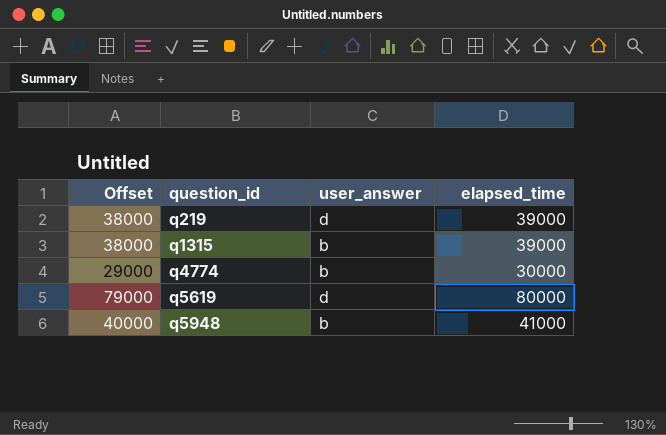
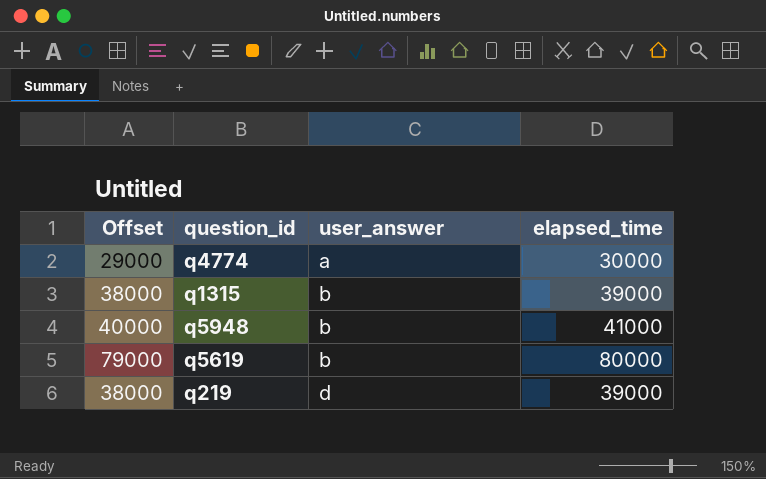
row order: question_id ascending -> user_answer ascending
q4774 | user_answer: b -> a
q5619 | user_answer: d -> b

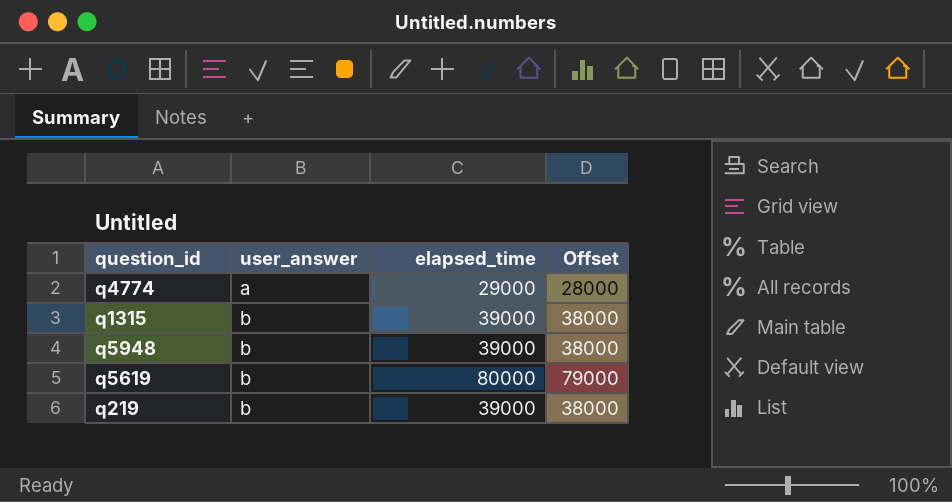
column Offset | position: 1 -> 4
q4774 | elapsed_time: 30000 -> 29000
q4774 | Offset: 29000 -> 28000
q5948 | elapsed_time: 41000 -> 39000
q5948 | Offset: 40000 -> 38000
q219 | user_answer: d -> b

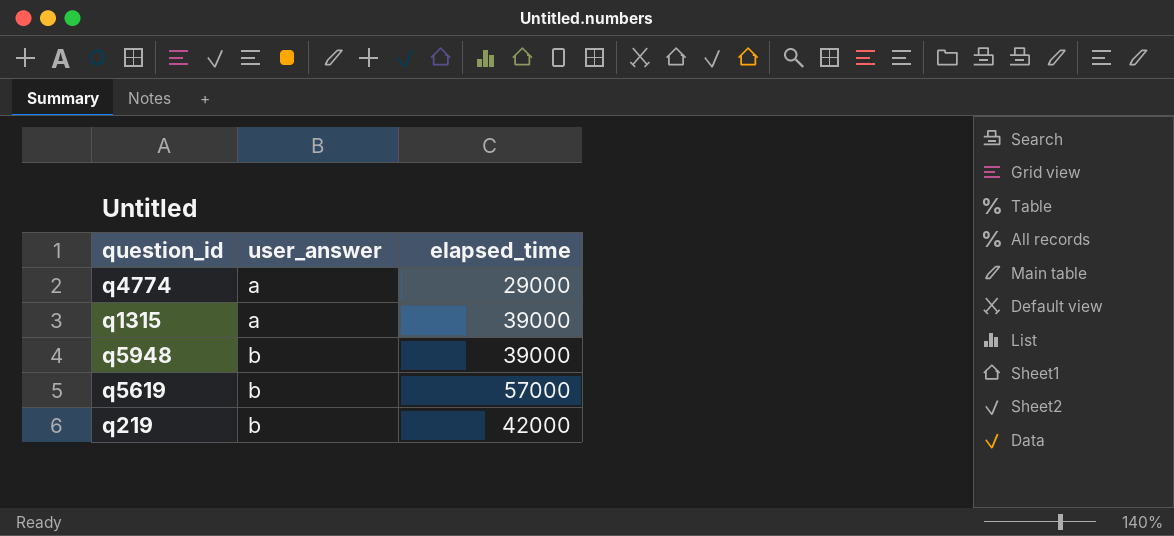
column Offset | formula: [elapsed_time] - 1000 -> none
q1315 | user_answer: b -> a
q5619 | elapsed_time: 80000 -> 57000
q219 | elapsed_time: 39000 -> 42000

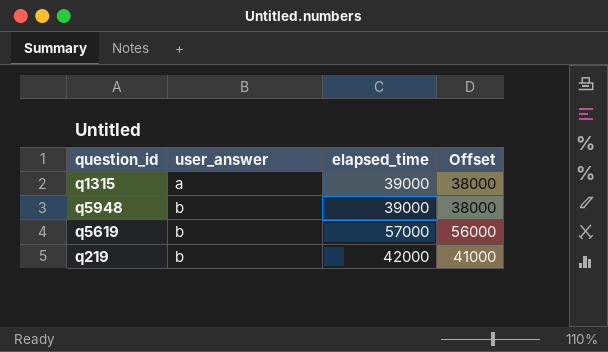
column Offset | formula: none -> [elapsed_time] - 1000
row q4774: a | 29000 -> none

